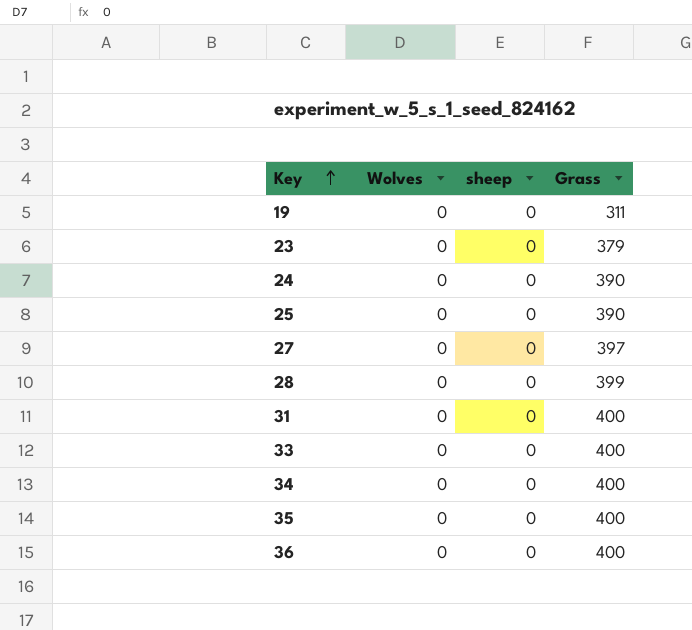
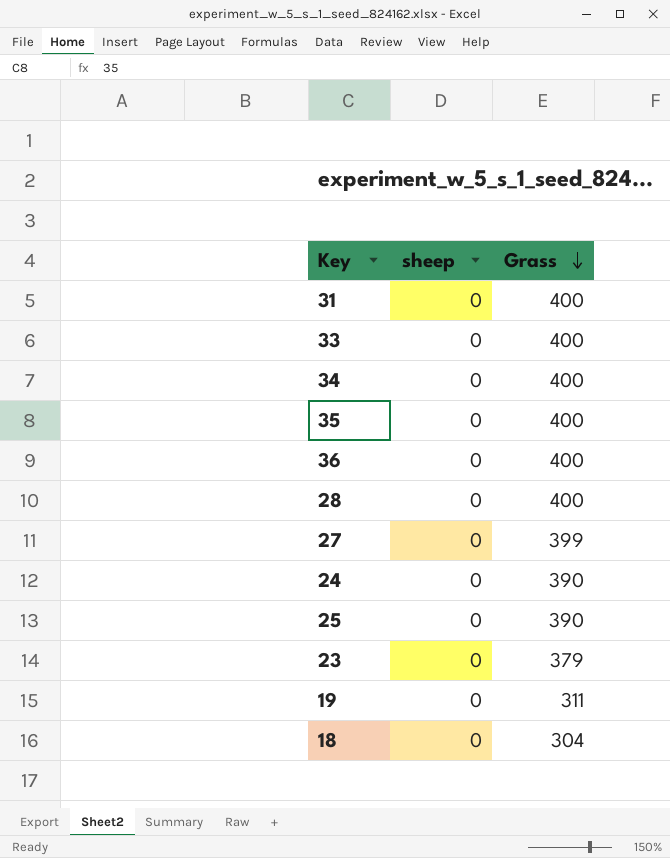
row order: Key ascending -> Grass descending
column Wolves | position: 2 -> none
28 | Grass: 399 -> 400
27 | Grass: 397 -> 399
row 18: none -> 0 | 304

